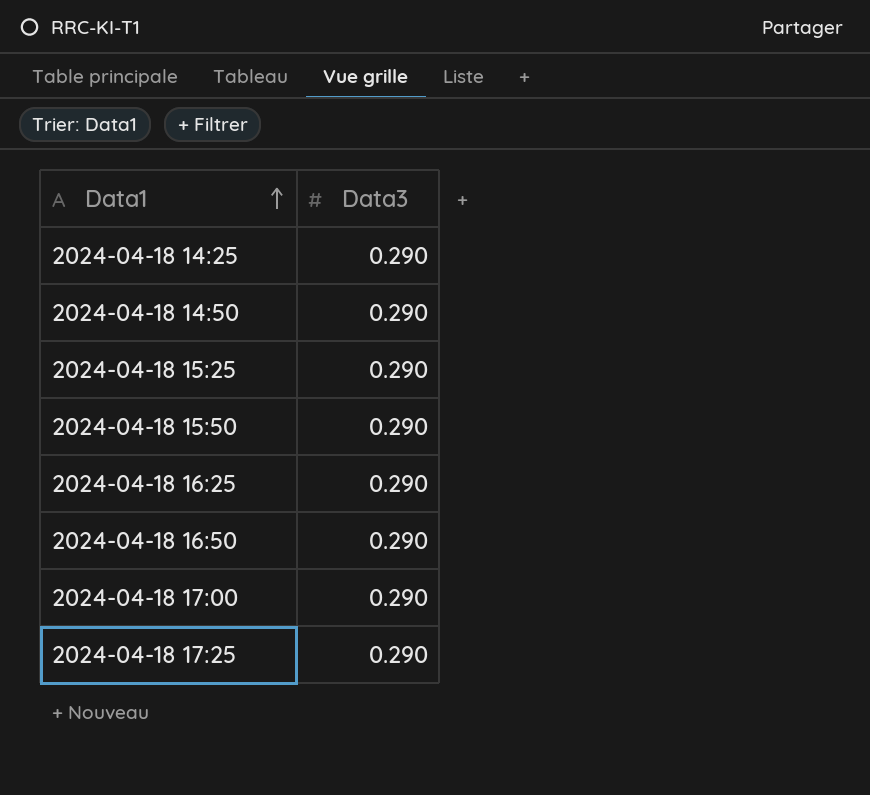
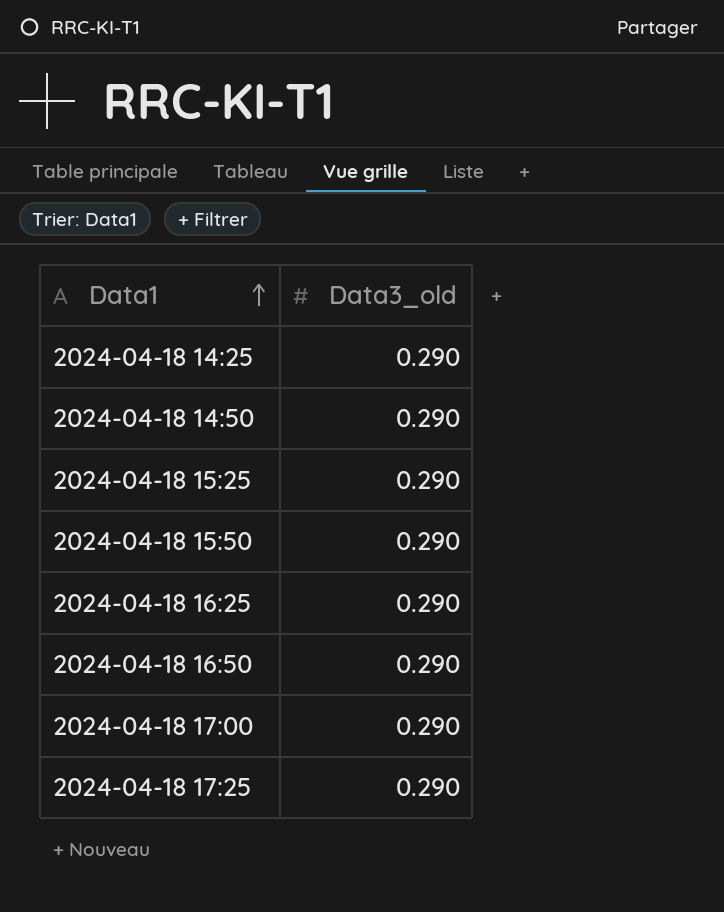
column name: Data3 -> Data3_old

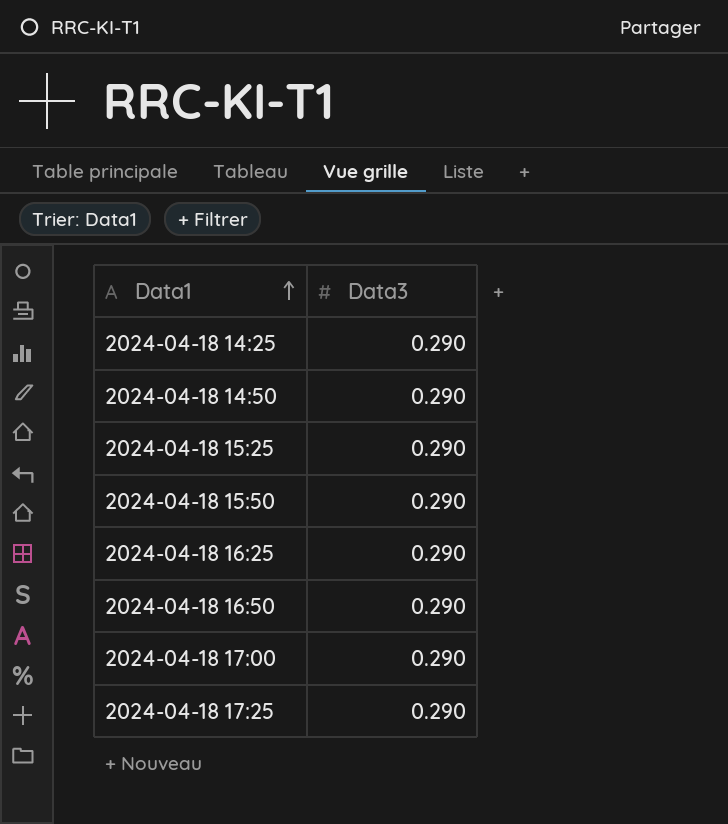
column name: Data3_old -> Data3

